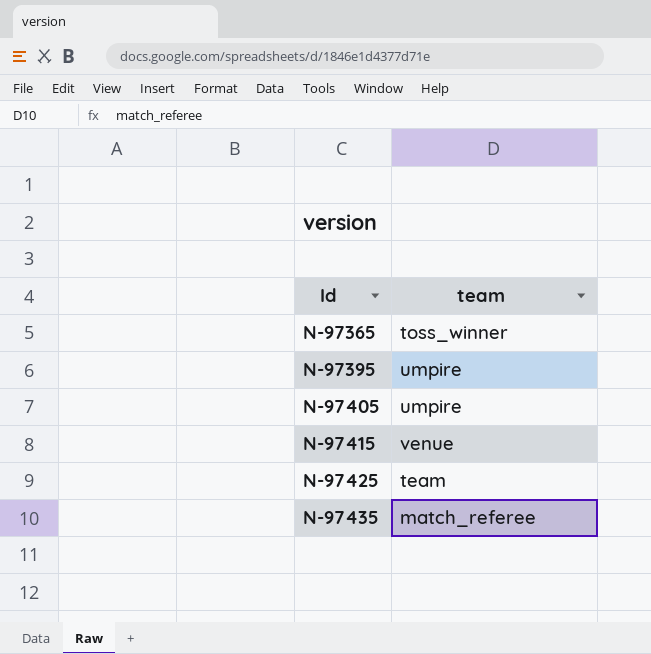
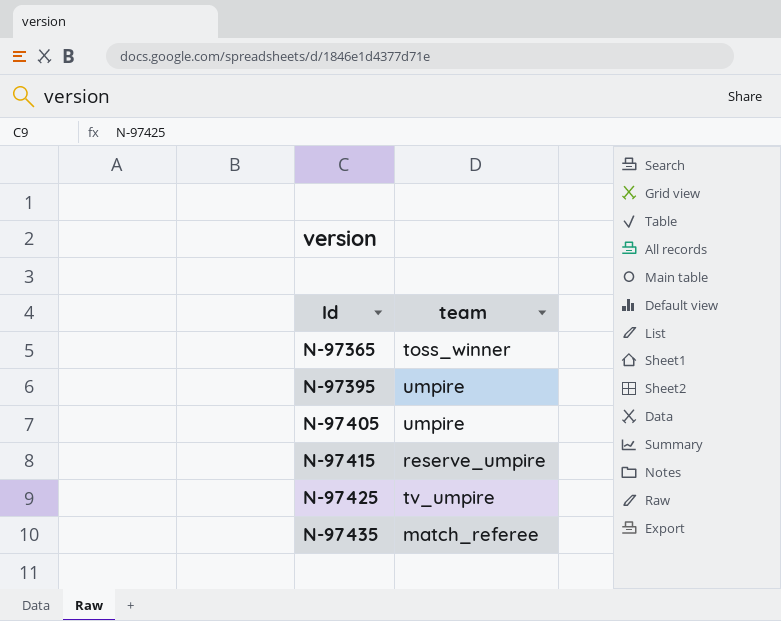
N-97415 | team: venue -> reserve_umpire
N-97425 | team: team -> tv_umpire

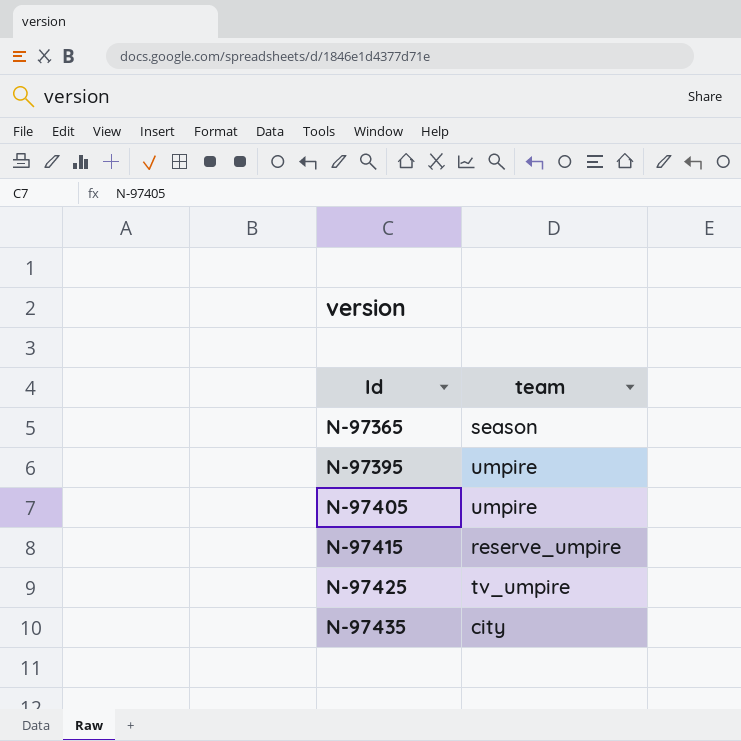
N-97365 | team: toss_winner -> season
N-97435 | team: match_referee -> city

